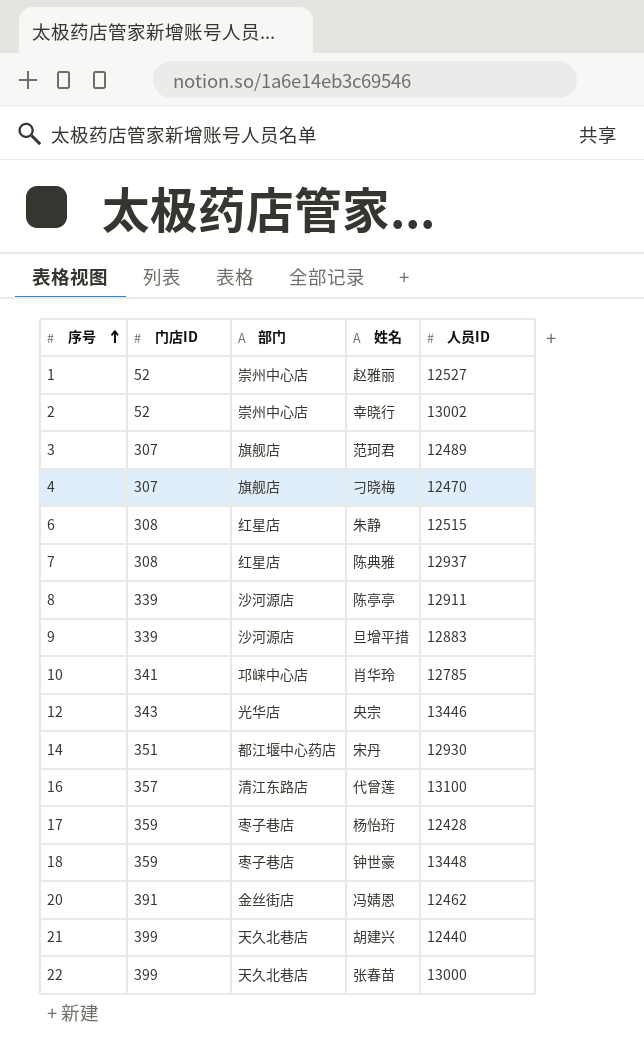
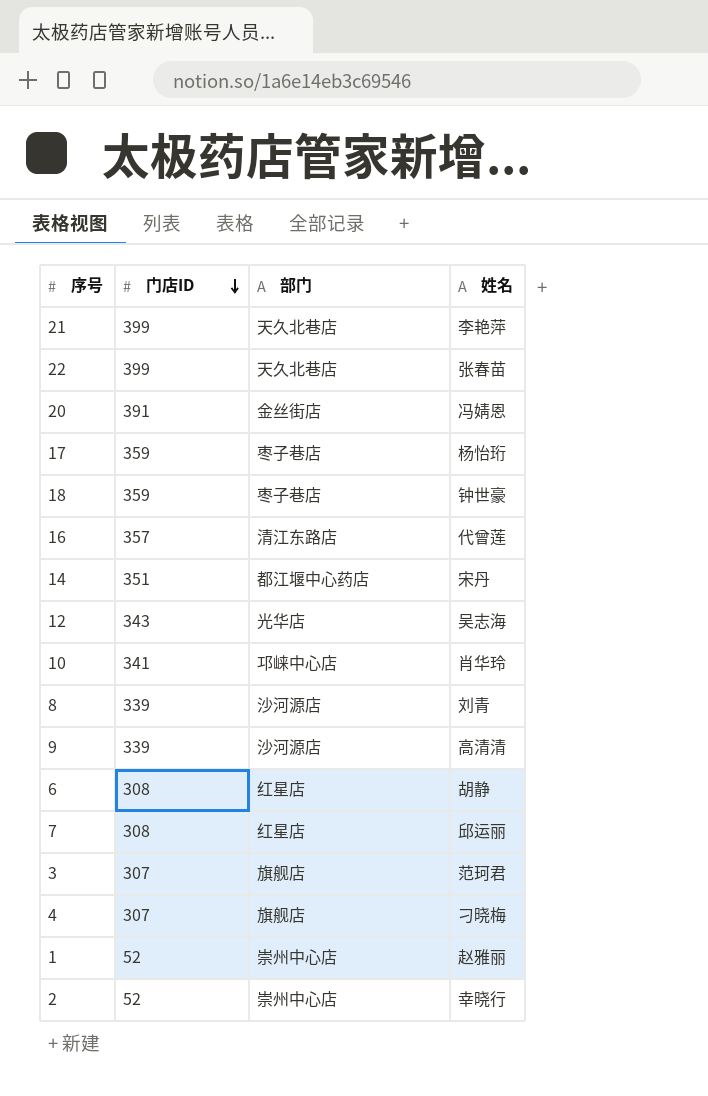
row order: 序号 ascending -> 门店ID descending
column 人员ID | position: 5 -> none
21 | 姓名: 胡建兴 -> 李艳萍
12 | 姓名: 央宗 -> 吴志海
8 | 姓名: 陈亭亭 -> 刘青
9 | 姓名: 旦增平措 -> 高清清
6 | 姓名: 朱静 -> 胡静
7 | 姓名: 陈典雅 -> 邱运丽

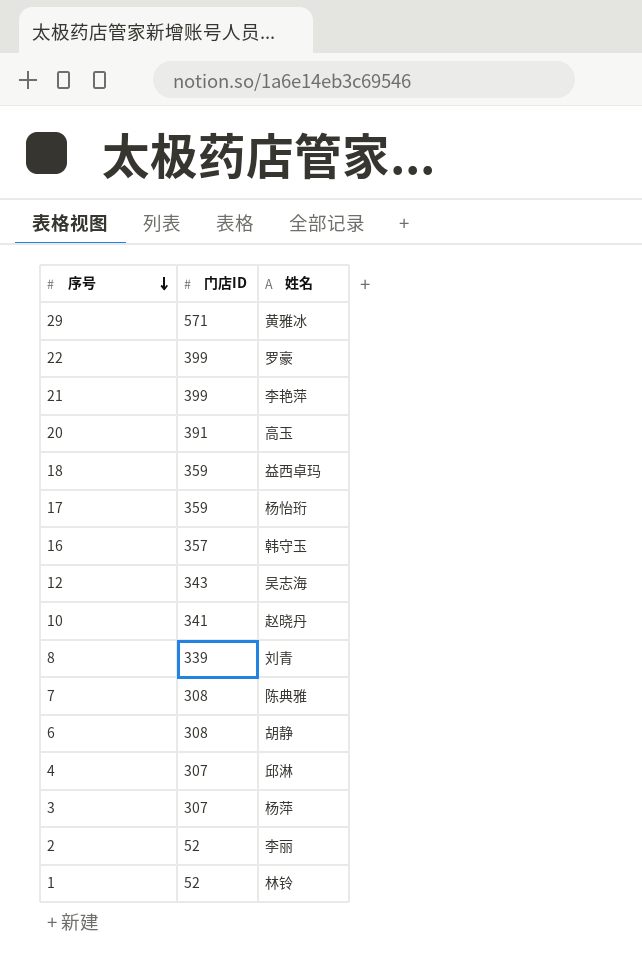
row order: 门店ID descending -> 序号 descending
column 部门 | position: 3 -> none
row 14: 351 | 都江堰中心药店 | 宋丹 -> none
row 9: 339 | 沙河源店 | 高清清 -> none
row 29: none -> 571 | 黄雅冰
22 | 姓名: 张春苗 -> 罗豪
20 | 姓名: 冯婧恩 -> 高玉
18 | 姓名: 钟世豪 -> 益西卓玛
16 | 姓名: 代曾莲 -> 韩守玉
10 | 姓名: 肖华玲 -> 赵晓丹
7 | 姓名: 邱运丽 -> 陈典雅
4 | 姓名: 刁晓梅 -> 邱淋
3 | 姓名: 范珂君 -> 杨萍
2 | 姓名: 幸晓行 -> 李丽
1 | 姓名: 赵雅丽 -> 林铃

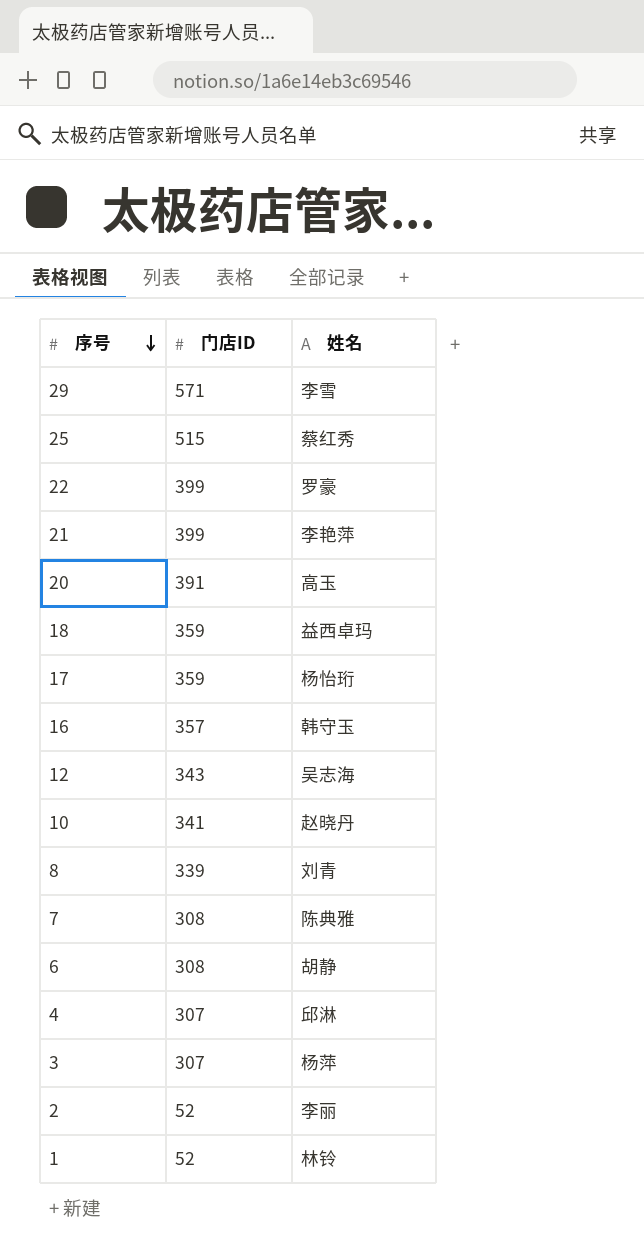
29 | 姓名: 黄雅冰 -> 李雪
row 25: none -> 515 | 蔡红秀

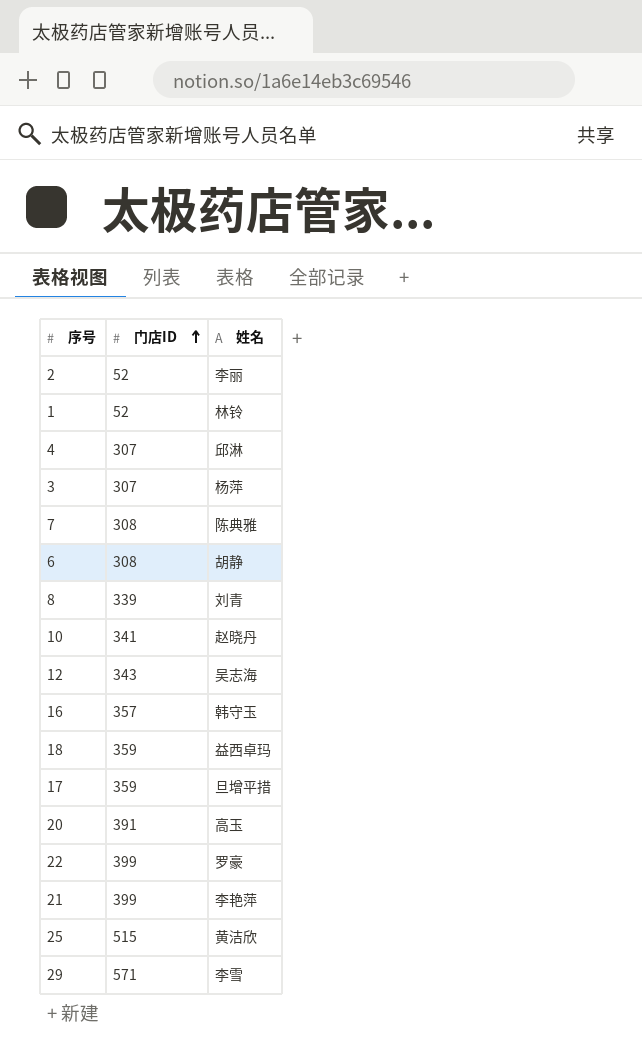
row order: 序号 descending -> 门店ID ascending
17 | 姓名: 杨怡珩 -> 旦增平措
25 | 姓名: 蔡红秀 -> 黄洁欣

